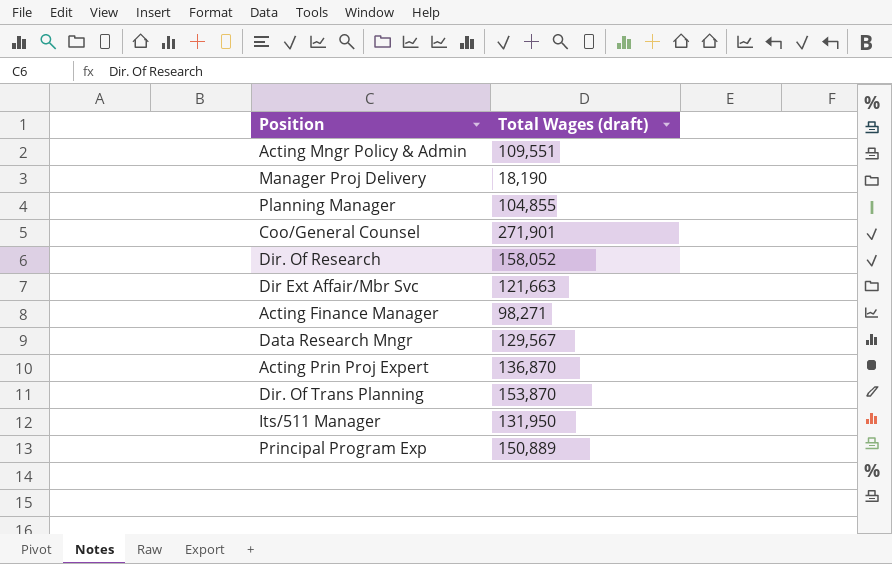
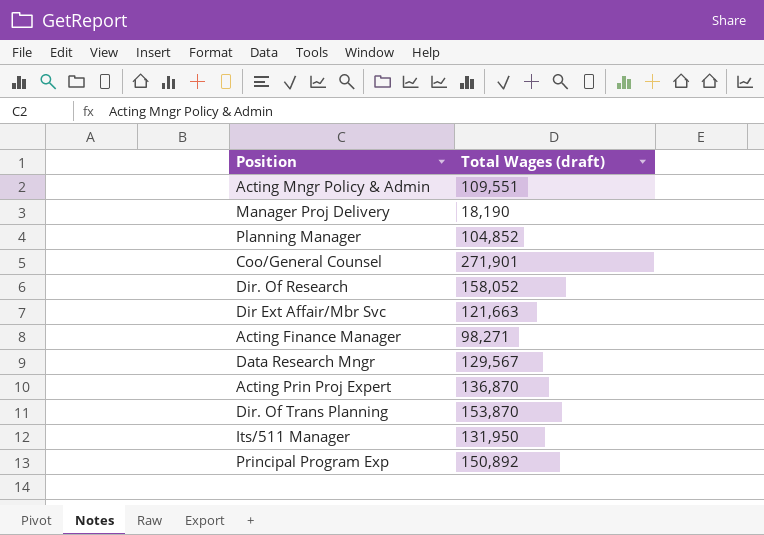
Planning Manager | Total Wages (draft): 104,855 -> 104,852
Principal Program Exp | Total Wages (draft): 150,889 -> 150,892

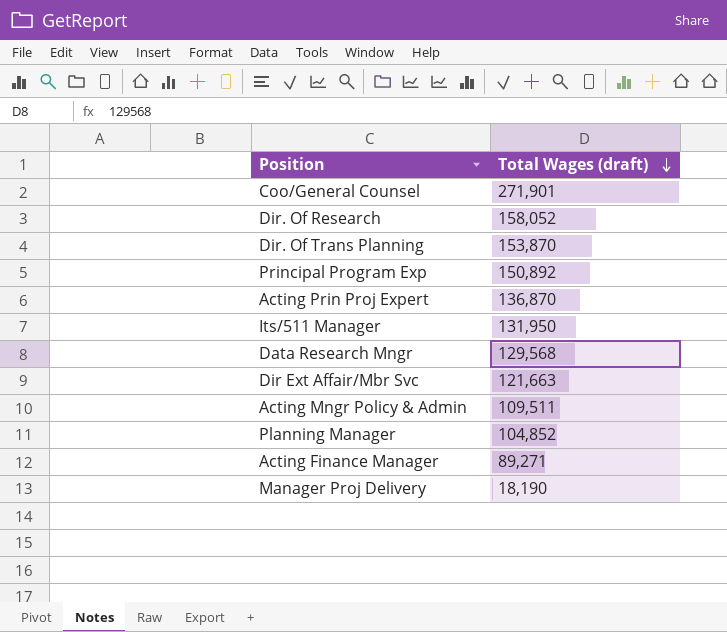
row order: none -> Total Wages (draft) descending
Data Research Mngr | Total Wages (draft): 129,567 -> 129,568
Acting Mngr Policy & Admin | Total Wages (draft): 109,551 -> 109,511
Acting Finance Manager | Total Wages (draft): 98,271 -> 89,271

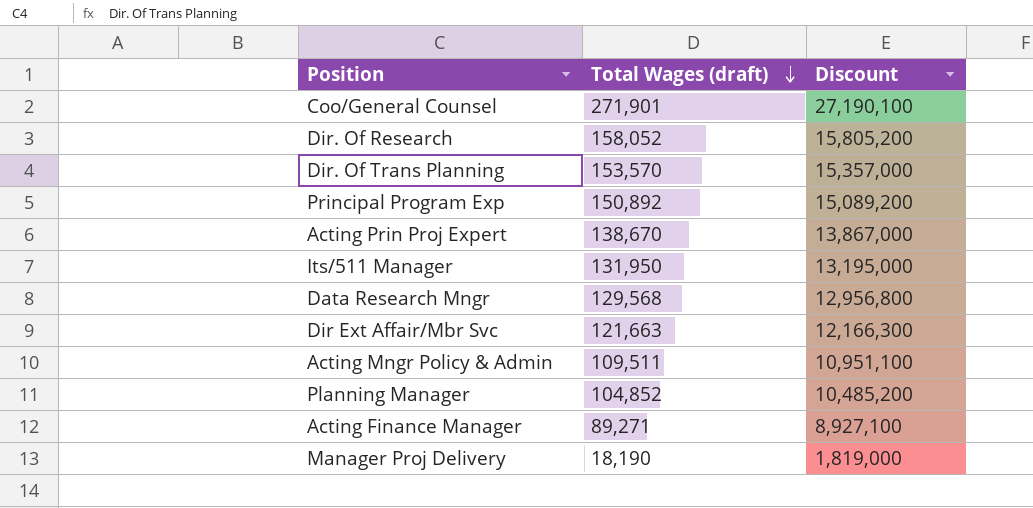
column Discount | formula: none -> [Total Wages (draft)] * 100
Dir. Of Trans Planning | Total Wages (draft): 153,870 -> 153,570
Acting Prin Proj Expert | Total Wages (draft): 136,870 -> 138,670

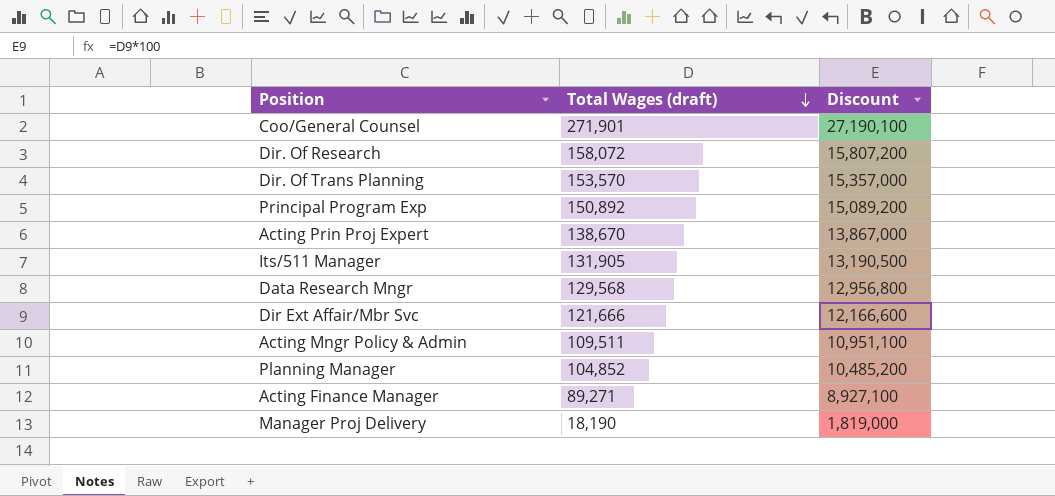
Dir. Of Research | Total Wages (draft): 158,052 -> 158,072
Dir. Of Research | Discount: 15,805,200 -> 15,807,200
Its/511 Manager | Total Wages (draft): 131,950 -> 131,905
Its/511 Manager | Discount: 13,195,000 -> 13,190,500
Dir Ext Affair/Mbr Svc | Total Wages (draft): 121,663 -> 121,666
Dir Ext Affair/Mbr Svc | Discount: 12,166,300 -> 12,166,600

